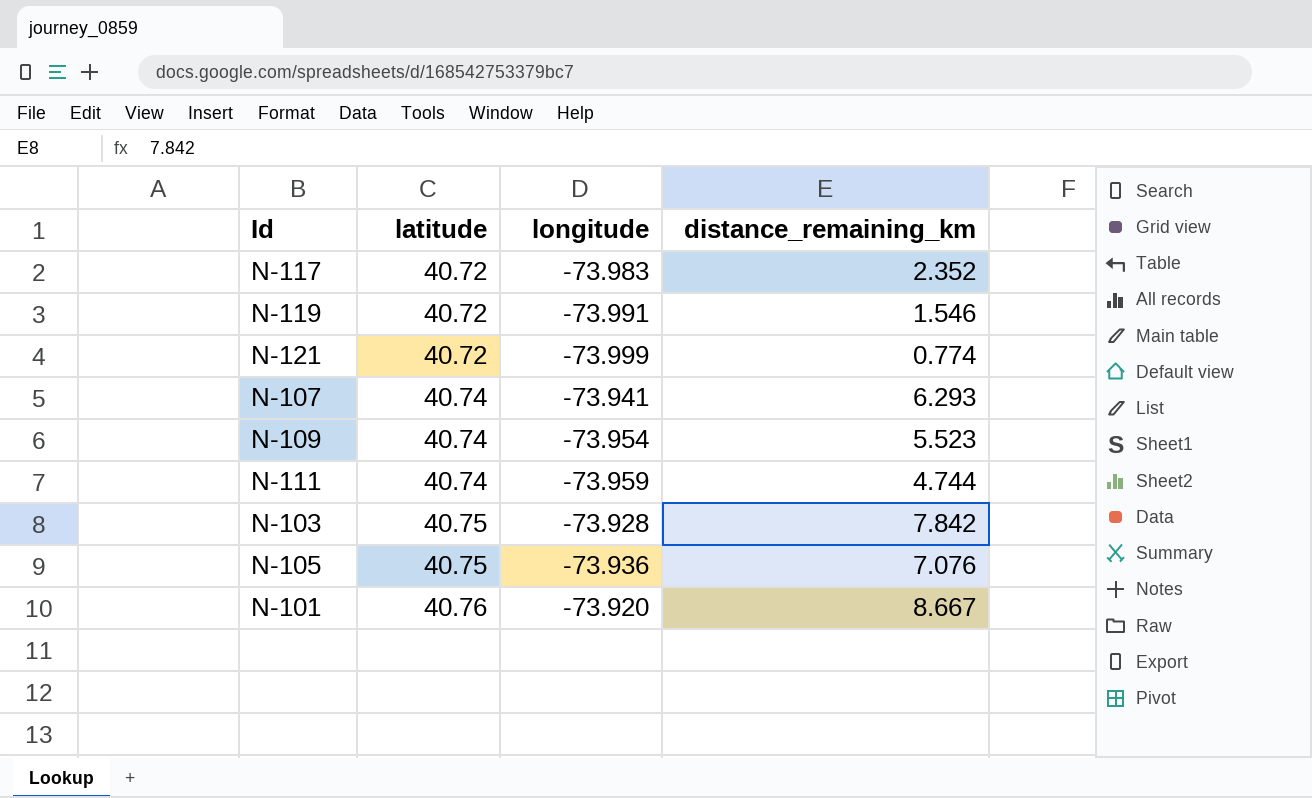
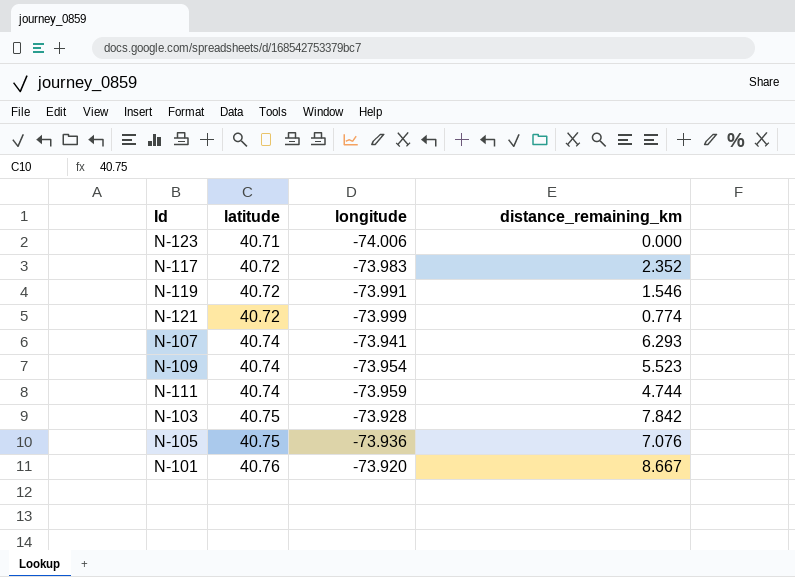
row N-123: none -> 40.71 | -74.006 | 0.000

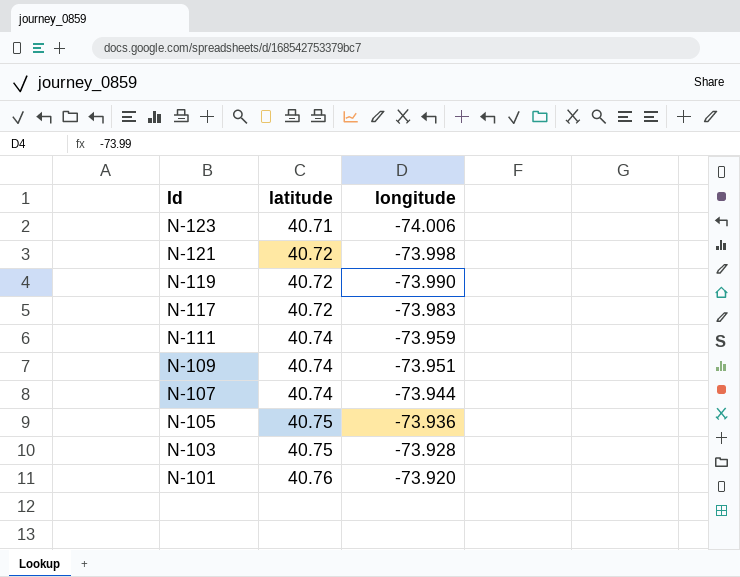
row order: latitude ascending -> Id descending
column distance_remaining_km | position: 4 -> none
N-121 | longitude: -73.999 -> -73.998
N-119 | longitude: -73.991 -> -73.990
N-109 | longitude: -73.954 -> -73.951
N-107 | longitude: -73.941 -> -73.944

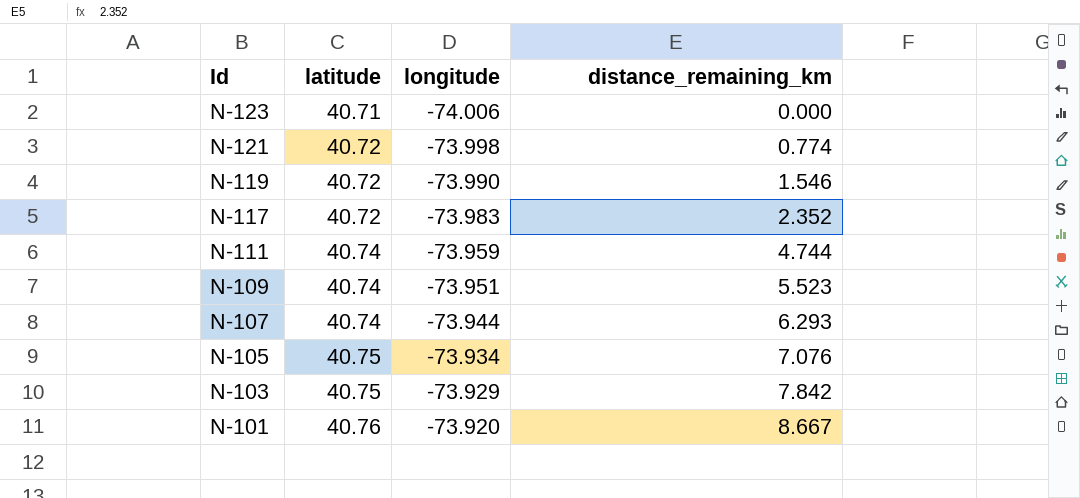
column distance_remaining_km | position: none -> 4
N-105 | longitude: -73.936 -> -73.934
N-103 | longitude: -73.928 -> -73.929

